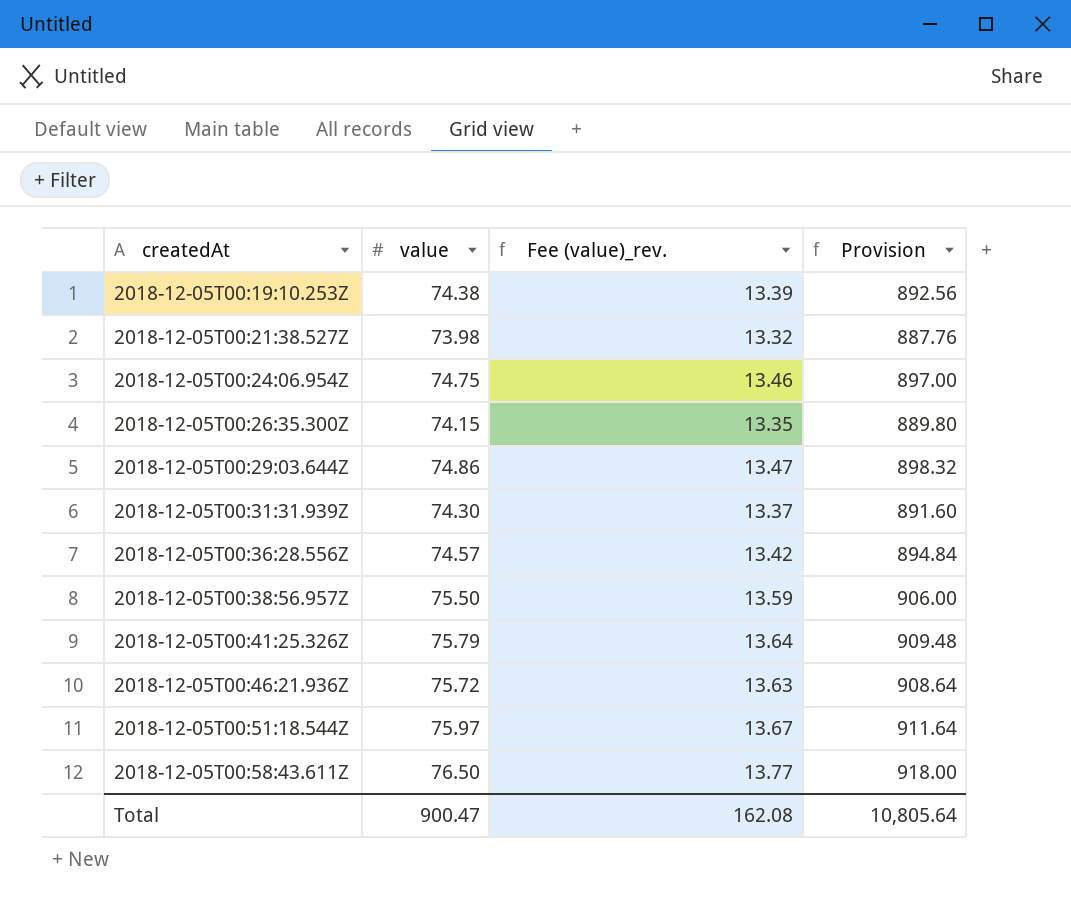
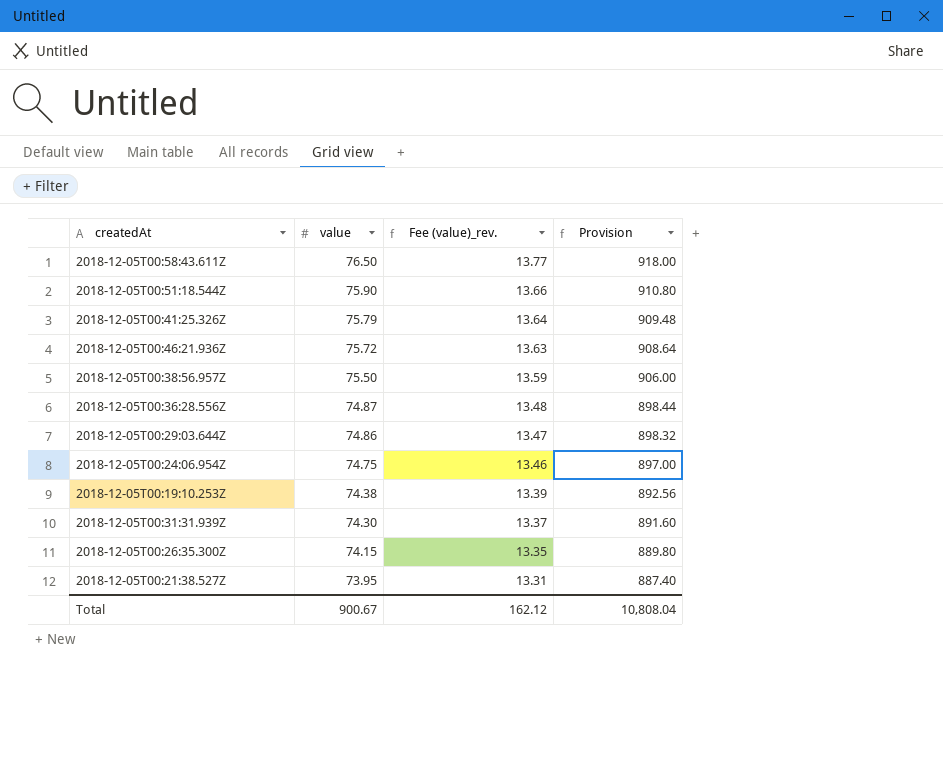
row order: createdAt ascending -> value descending
2018-12-05T00:51:18.544Z | value: 75.97 -> 75.90
2018-12-05T00:51:18.544Z | Fee (value)_rev.: 13.67 -> 13.66
2018-12-05T00:51:18.544Z | Provision: 911.64 -> 910.80
2018-12-05T00:36:28.556Z | value: 74.57 -> 74.87
2018-12-05T00:36:28.556Z | Fee (value)_rev.: 13.42 -> 13.48
2018-12-05T00:36:28.556Z | Provision: 894.84 -> 898.44
2018-12-05T00:21:38.527Z | value: 73.98 -> 73.95
2018-12-05T00:21:38.527Z | Fee (value)_rev.: 13.32 -> 13.31
2018-12-05T00:21:38.527Z | Provision: 887.76 -> 887.40
Total | value: 900.47 -> 900.67
Total | Fee (value)_rev.: 162.08 -> 162.12
Total | Provision: 10,805.64 -> 10,808.04

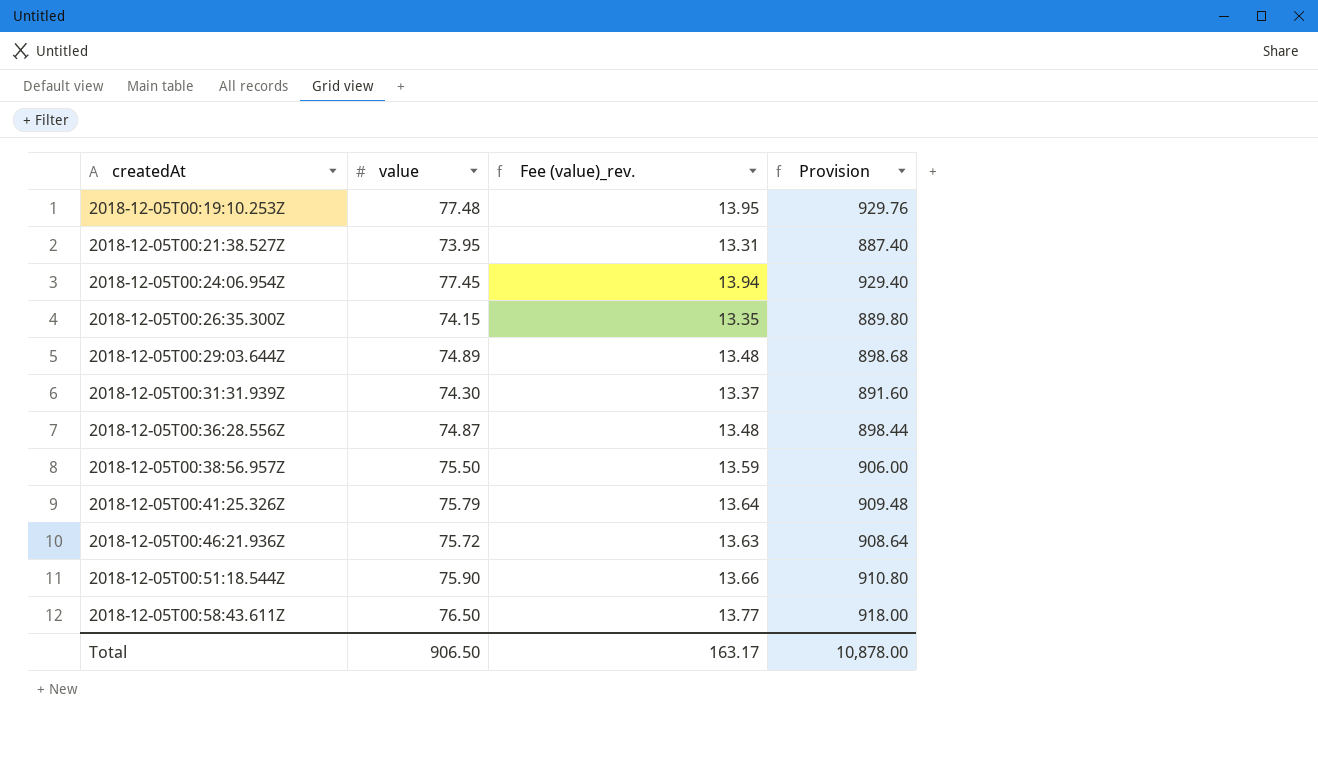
row order: value descending -> createdAt ascending
2018-12-05T00:19:10.253Z | value: 74.38 -> 77.48
2018-12-05T00:19:10.253Z | Fee (value)_rev.: 13.39 -> 13.95
2018-12-05T00:19:10.253Z | Provision: 892.56 -> 929.76
2018-12-05T00:24:06.954Z | value: 74.75 -> 77.45
2018-12-05T00:24:06.954Z | Fee (value)_rev.: 13.46 -> 13.94
2018-12-05T00:24:06.954Z | Provision: 897.00 -> 929.40
2018-12-05T00:29:03.644Z | value: 74.86 -> 74.89
2018-12-05T00:29:03.644Z | Fee (value)_rev.: 13.47 -> 13.48
2018-12-05T00:29:03.644Z | Provision: 898.32 -> 898.68
Total | value: 900.67 -> 906.50
Total | Fee (value)_rev.: 162.12 -> 163.17
Total | Provision: 10,808.04 -> 10,878.00

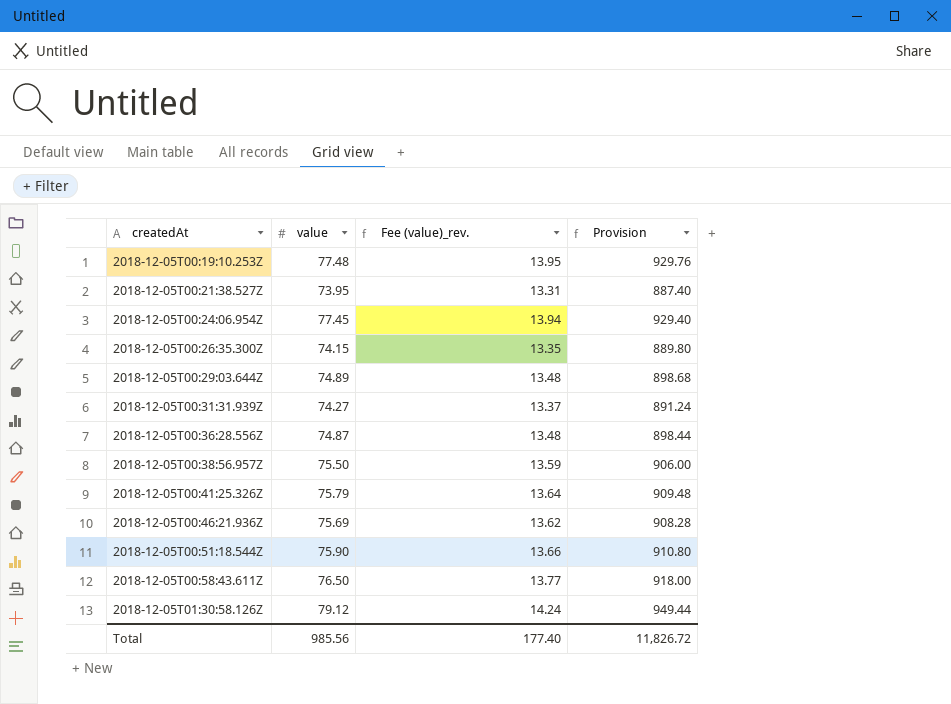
2018-12-05T00:31:31.939Z | value: 74.30 -> 74.27
2018-12-05T00:31:31.939Z | Provision: 891.60 -> 891.24
2018-12-05T00:46:21.936Z | value: 75.72 -> 75.69
2018-12-05T00:46:21.936Z | Fee (value)_rev.: 13.63 -> 13.62
2018-12-05T00:46:21.936Z | Provision: 908.64 -> 908.28
row 2018-12-05T01:30:58.126Z: none -> 79.12 | 14.24 | 949.44
Total | value: 906.50 -> 985.56
Total | Fee (value)_rev.: 163.17 -> 177.40
Total | Provision: 10,878.00 -> 11,826.72

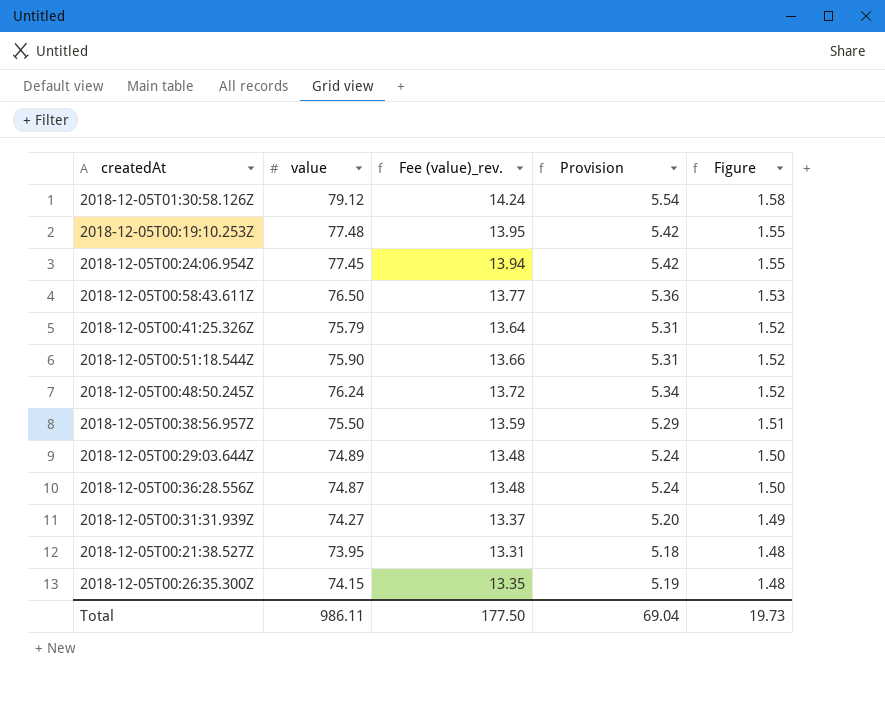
row order: createdAt ascending -> Figure descending
column Provision | formula: [value] * 12 -> [value] * 0.07
column Figure | formula: none -> [value] * 0.02
row 2018-12-05T00:46:21.936Z: 75.69 | 13.62 | 908.28 -> none
row 2018-12-05T00:48:50.245Z: none -> 76.24 | 13.72 | 5.34 | 1.52
Total | value: 985.56 -> 986.11
Total | Fee (value)_rev.: 177.40 -> 177.50
Total | Provision: 11,826.72 -> 69.04

